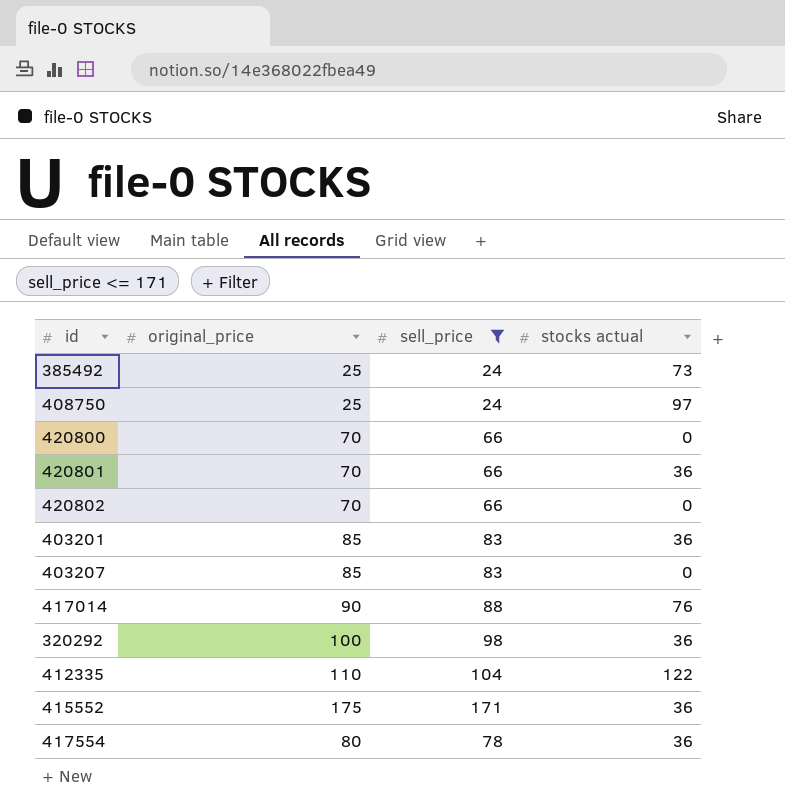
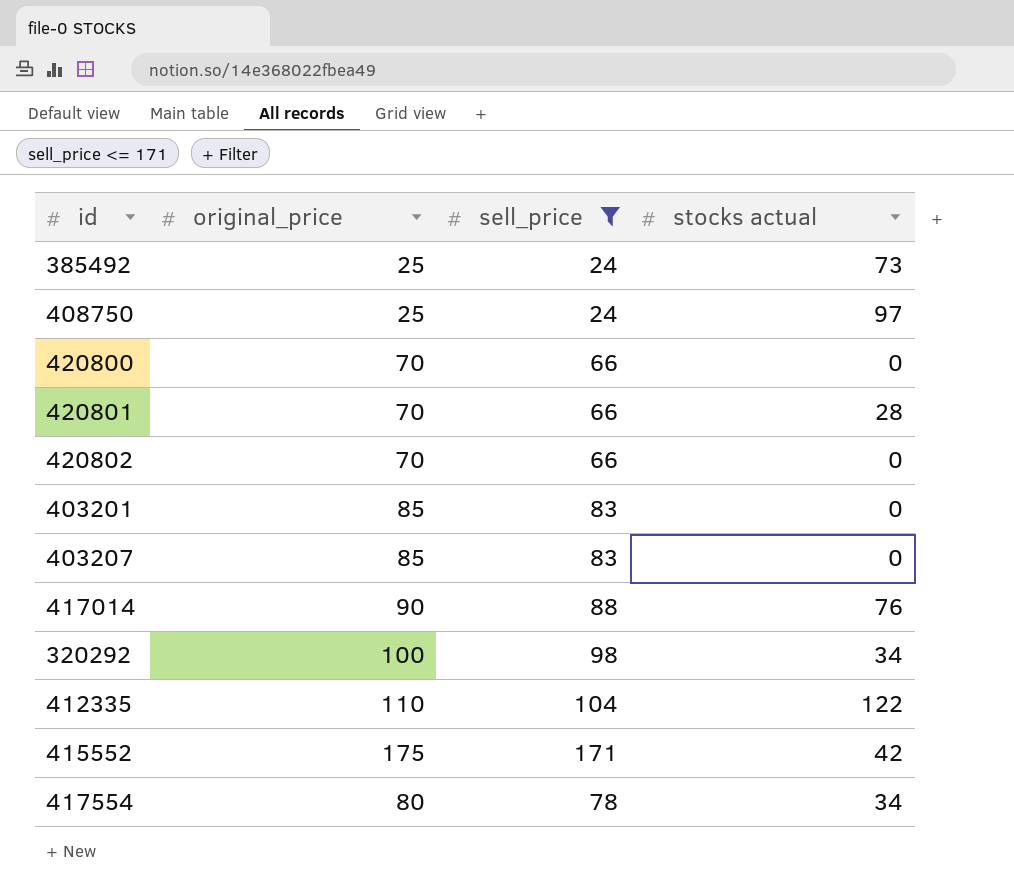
420801 | stocks actual: 36 -> 28
403201 | stocks actual: 36 -> 0
320292 | stocks actual: 36 -> 34
415552 | stocks actual: 36 -> 42
417554 | stocks actual: 36 -> 34

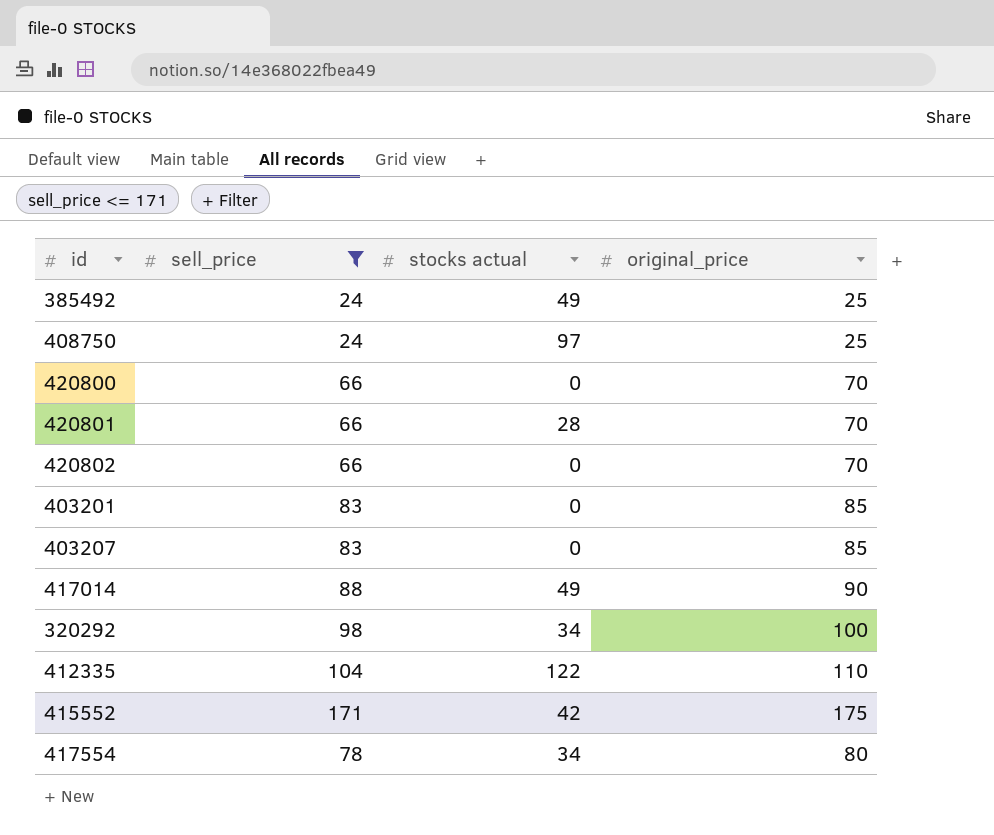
column original_price | position: 2 -> 4
385492 | stocks actual: 73 -> 49
417014 | stocks actual: 76 -> 49

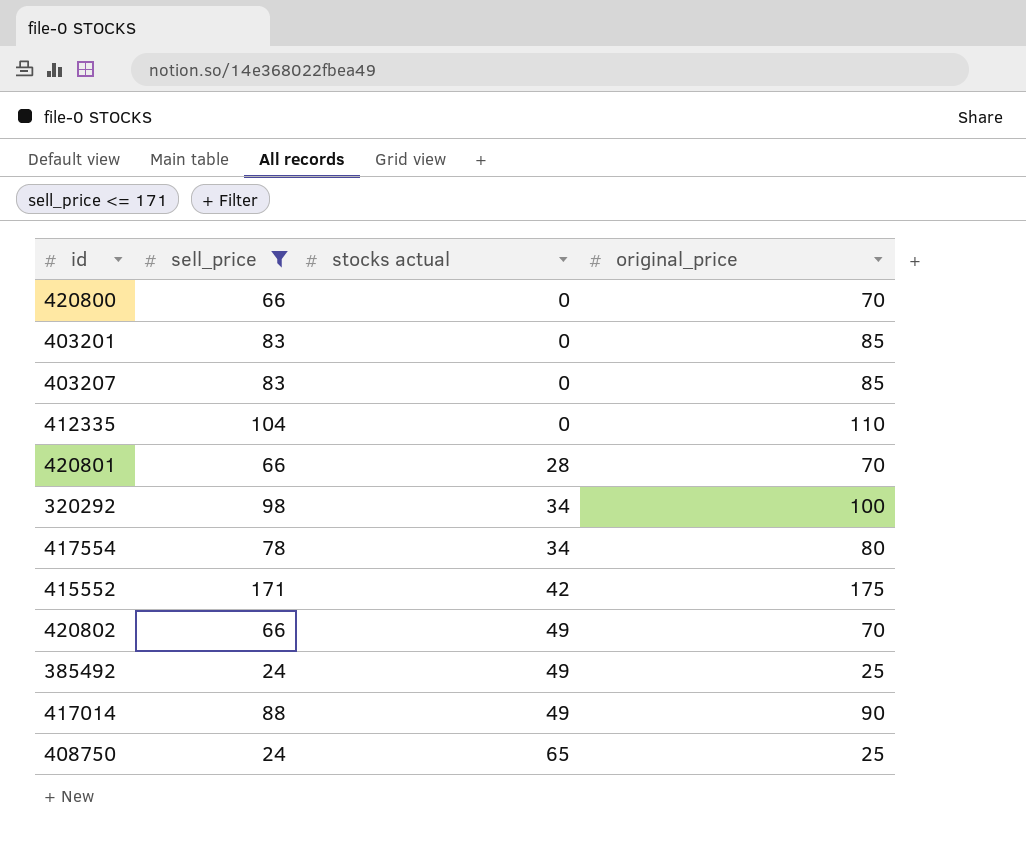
row order: none -> stocks actual ascending
412335 | stocks actual: 122 -> 0
420802 | stocks actual: 0 -> 49
408750 | stocks actual: 97 -> 65

